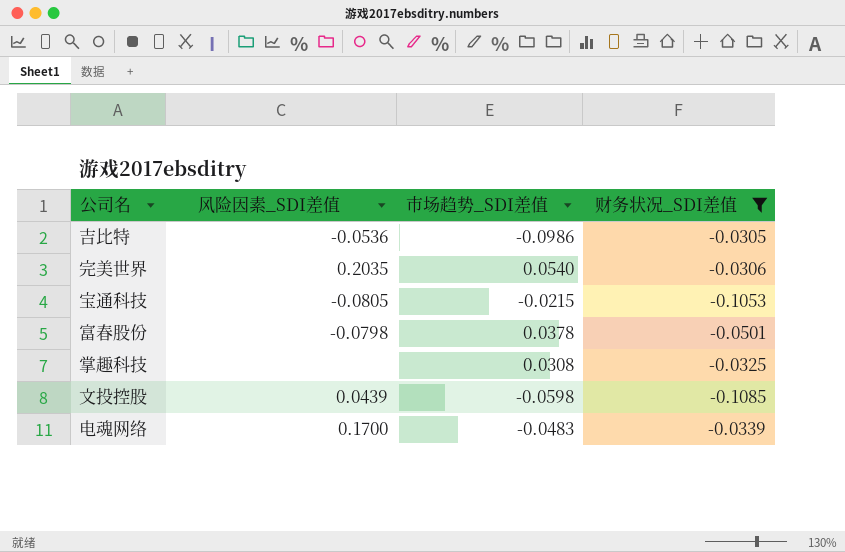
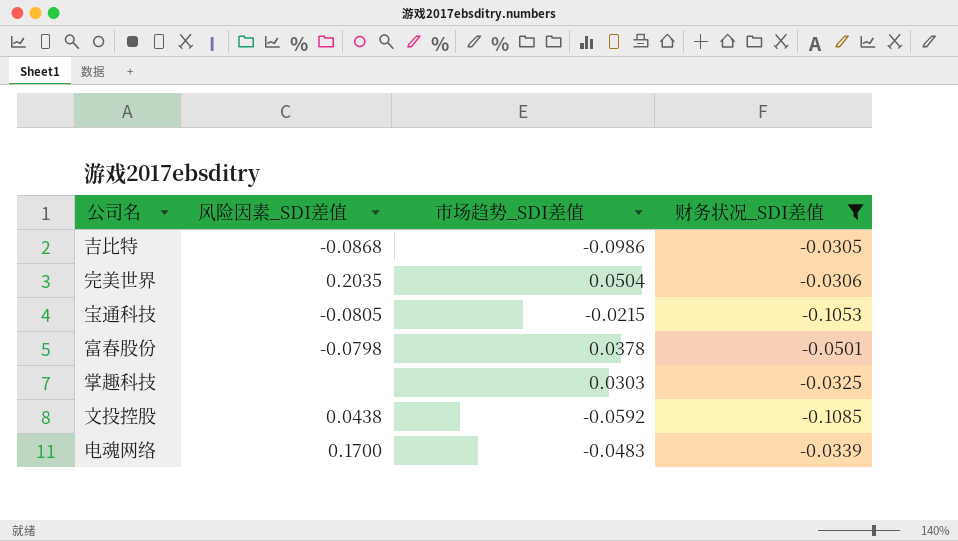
吉比特 | 风险因素_SDI差值: -0.0536 -> -0.0868
完美世界 | 市场趋势_SDI差值: 0.0540 -> 0.0504
掌趣科技 | 市场趋势_SDI差值: 0.0308 -> 0.0303
文投控股 | 风险因素_SDI差值: 0.0439 -> 0.0438
文投控股 | 市场趋势_SDI差值: -0.0598 -> -0.0592

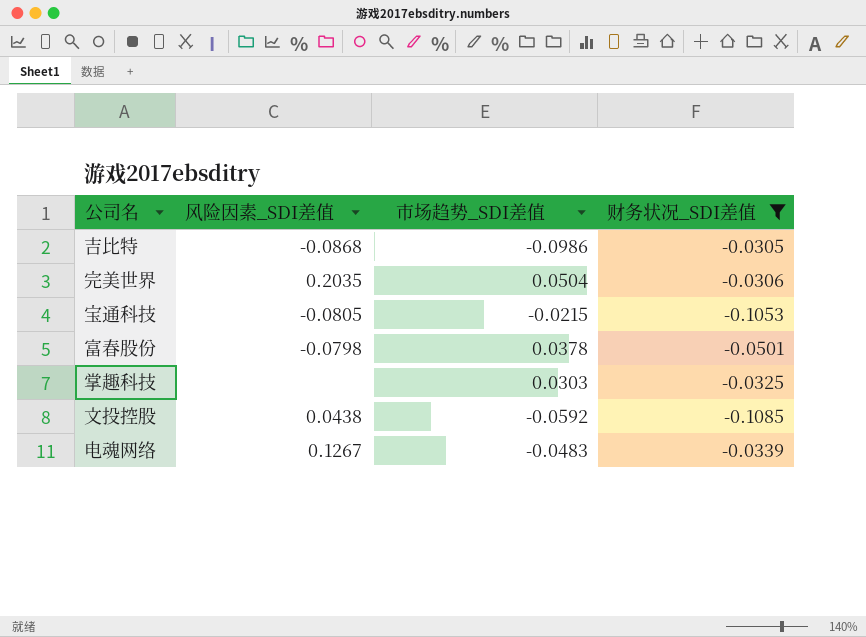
电魂网络 | 风险因素_SDI差值: 0.1700 -> 0.1267

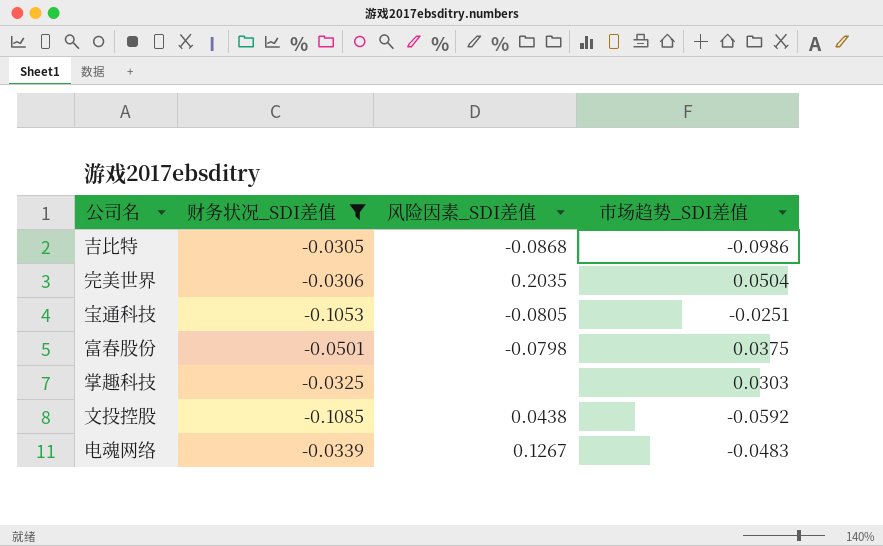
column 财务状况_SDI差值 | position: 4 -> 2
宝通科技 | 市场趋势_SDI差值: -0.0215 -> -0.0251
富春股份 | 市场趋势_SDI差值: 0.0378 -> 0.0375

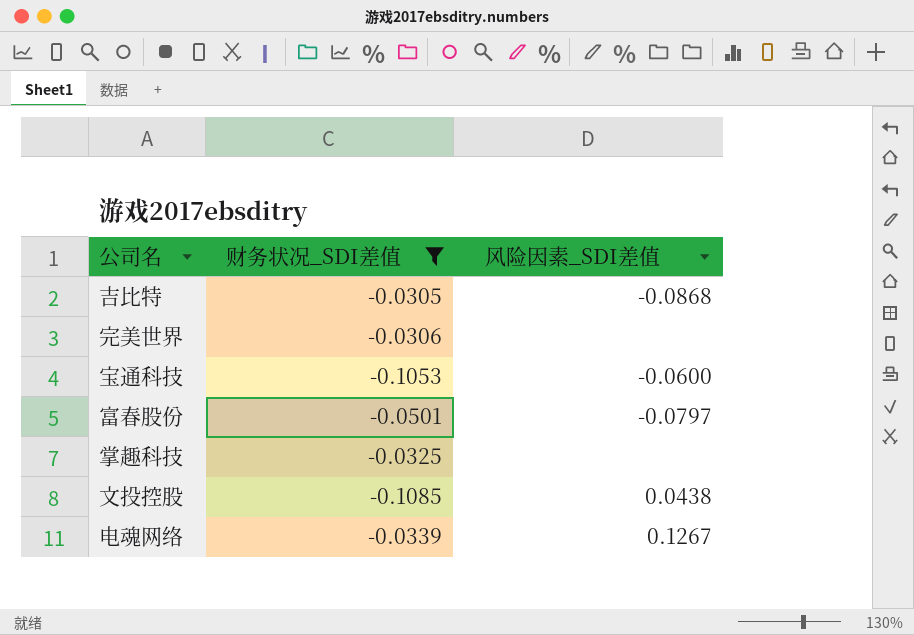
column 市场趋势_SDI差值 | position: 4 -> none
完美世界 | 风险因素_SDI差值: 0.2035 -> none
宝通科技 | 风险因素_SDI差值: -0.0805 -> -0.0600
富春股份 | 风险因素_SDI差值: -0.0798 -> -0.0797

